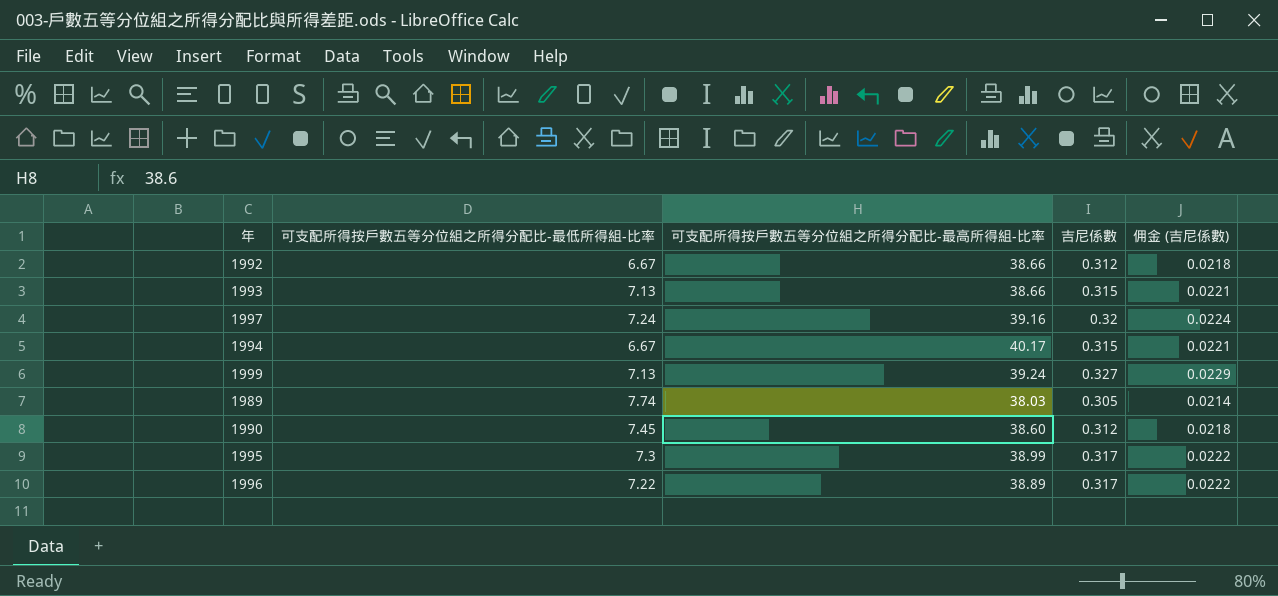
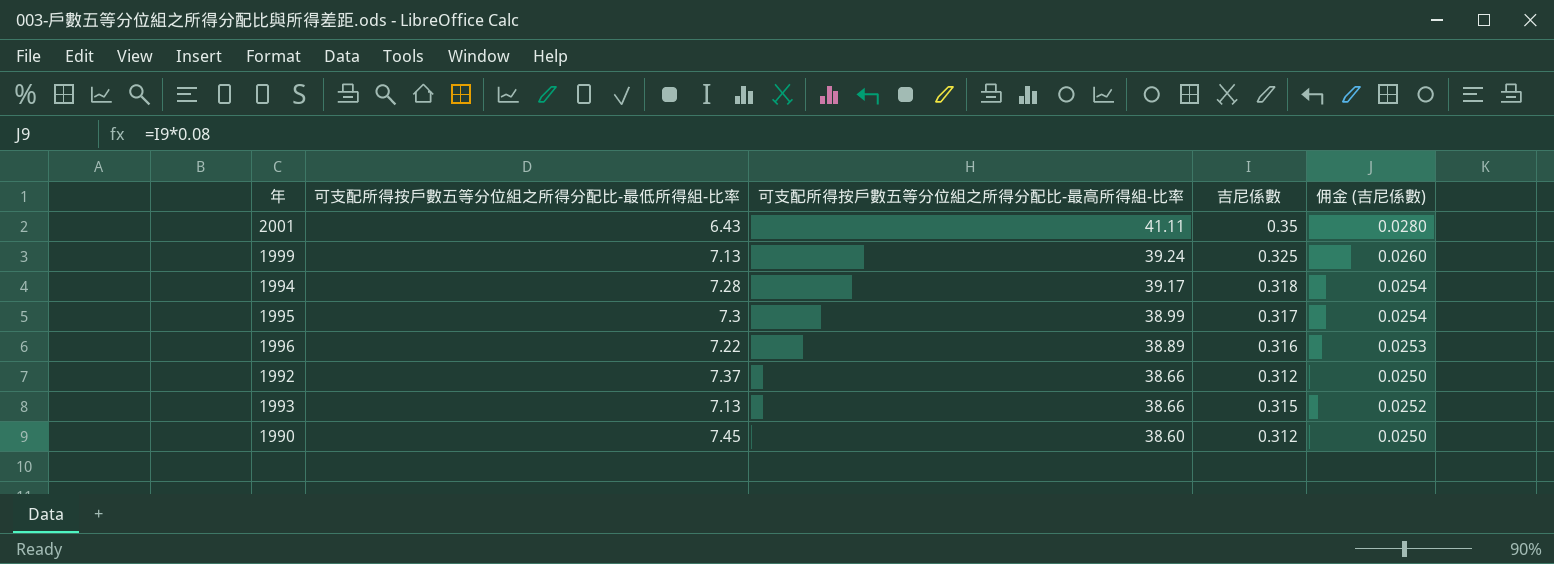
row order: none -> 可支配所得按戶數五等分位組之所得分配比-最高所得組-比率 descending
column 佣金 (吉尼係數) | formula: [吉尼係數] * 0.07 -> [吉尼係數] * 0.08
row 1997: 7.24 | 39.16 | 0.32 | 0.0224 -> none
row 1989: 7.74 | 38.03 | 0.305 | 0.0214 -> none
row 2001: none -> 6.43 | 41.11 | 0.35 | 0.0280
1999 | 吉尼係數: 0.327 -> 0.325
1994 | 可支配所得按戶數五等分位組之所得分配比-最低所得組-比率: 6.67 -> 7.28
1994 | 可支配所得按戶數五等分位組之所得分配比-最高所得組-比率: 40.17 -> 39.17
1994 | 吉尼係數: 0.315 -> 0.318
1996 | 吉尼係數: 0.317 -> 0.316
1992 | 可支配所得按戶數五等分位組之所得分配比-最低所得組-比率: 6.67 -> 7.37

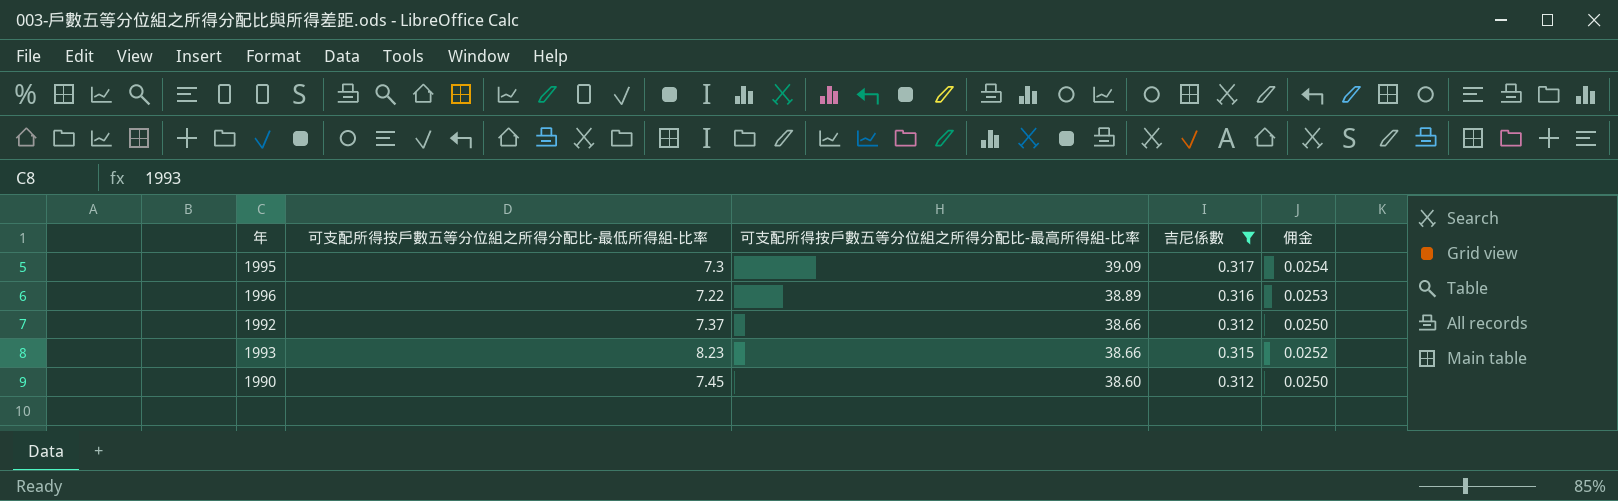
filter: none -> 吉尼係數 <= 0.317
column name: 佣金 (吉尼係數) -> 佣金
1995 | 可支配所得按戶數五等分位組之所得分配比-最高所得組-比率: 38.99 -> 39.09
1993 | 可支配所得按戶數五等分位組之所得分配比-最低所得組-比率: 7.13 -> 8.23

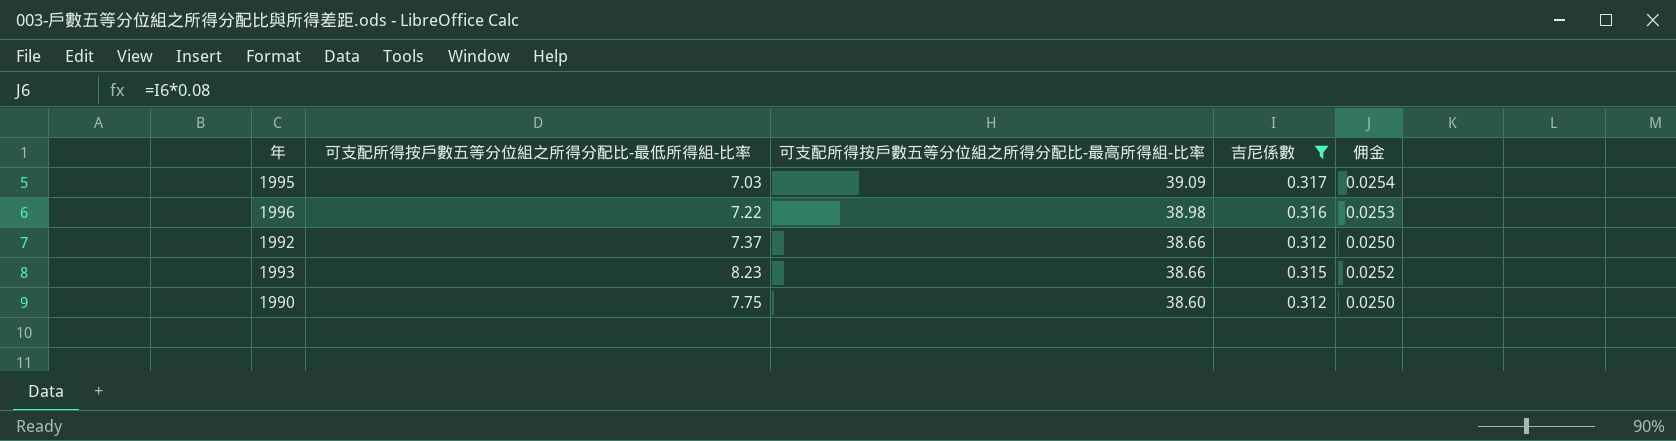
1995 | 可支配所得按戶數五等分位組之所得分配比-最低所得組-比率: 7.3 -> 7.03
1996 | 可支配所得按戶數五等分位組之所得分配比-最高所得組-比率: 38.89 -> 38.98
1990 | 可支配所得按戶數五等分位組之所得分配比-最低所得組-比率: 7.45 -> 7.75

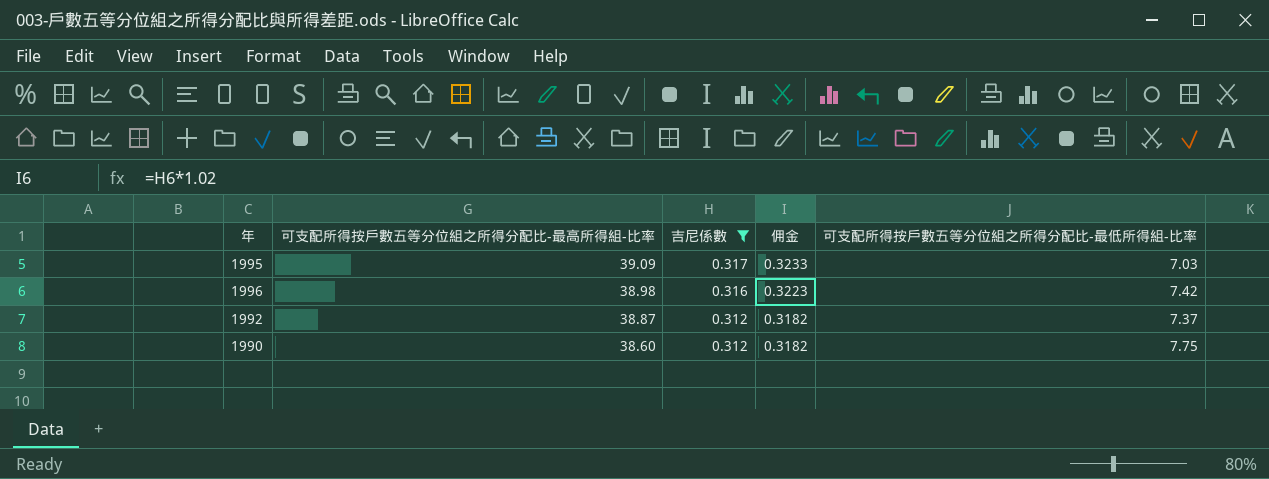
column 佣金 | formula: [吉尼係數] * 0.08 -> [吉尼係數] * 1.02
column 可支配所得按戶數五等分位組之所得分配比-最低所得組-比率 | position: 2 -> 5
row 1993: 8.23 | 38.66 | 0.315 | 0.0252 -> none
1996 | 可支配所得按戶數五等分位組之所得分配比-最低所得組-比率: 7.22 -> 7.42
1992 | 可支配所得按戶數五等分位組之所得分配比-最高所得組-比率: 38.66 -> 38.87

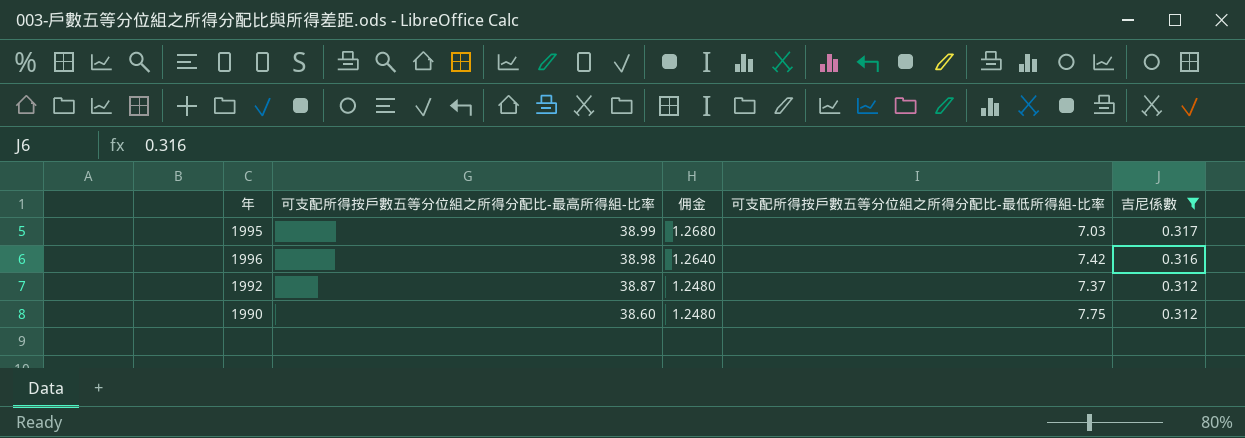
column 佣金 | formula: [吉尼係數] * 1.02 -> [吉尼係數] * 4
column 吉尼係數 | position: 3 -> 5
1995 | 可支配所得按戶數五等分位組之所得分配比-最高所得組-比率: 39.09 -> 38.99

